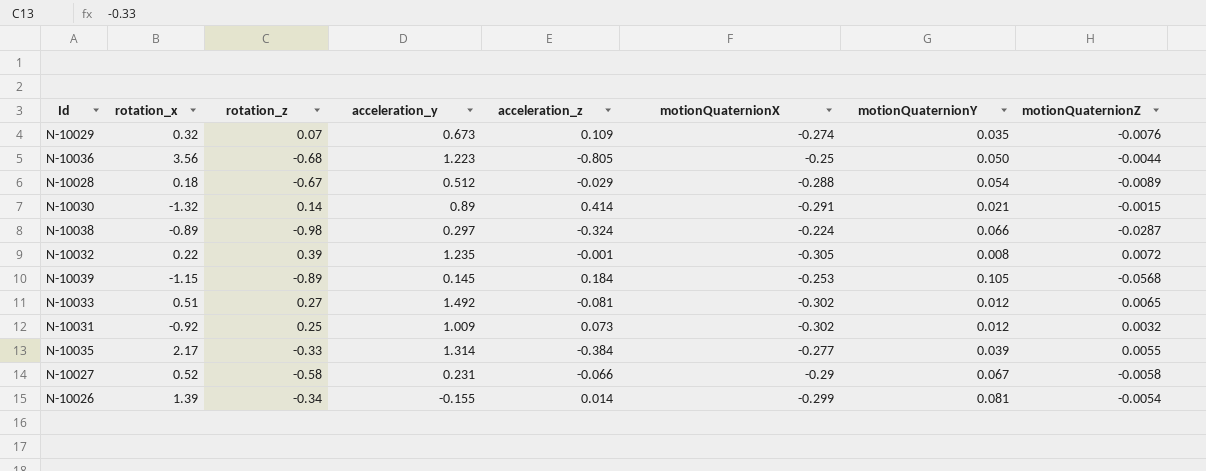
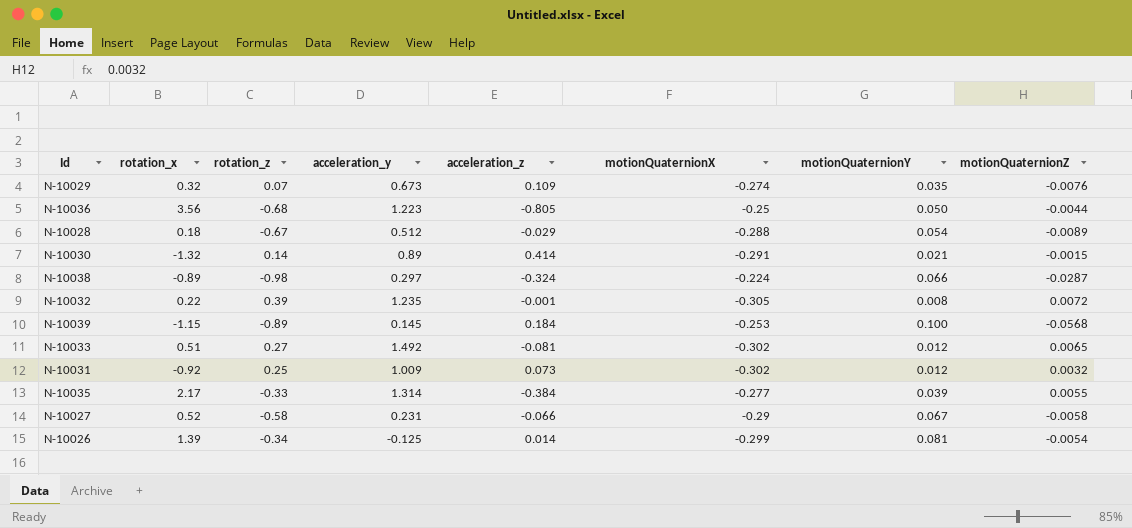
N-10039 | motionQuaternionY: 0.105 -> 0.100
N-10026 | acceleration_y: -0.155 -> -0.125

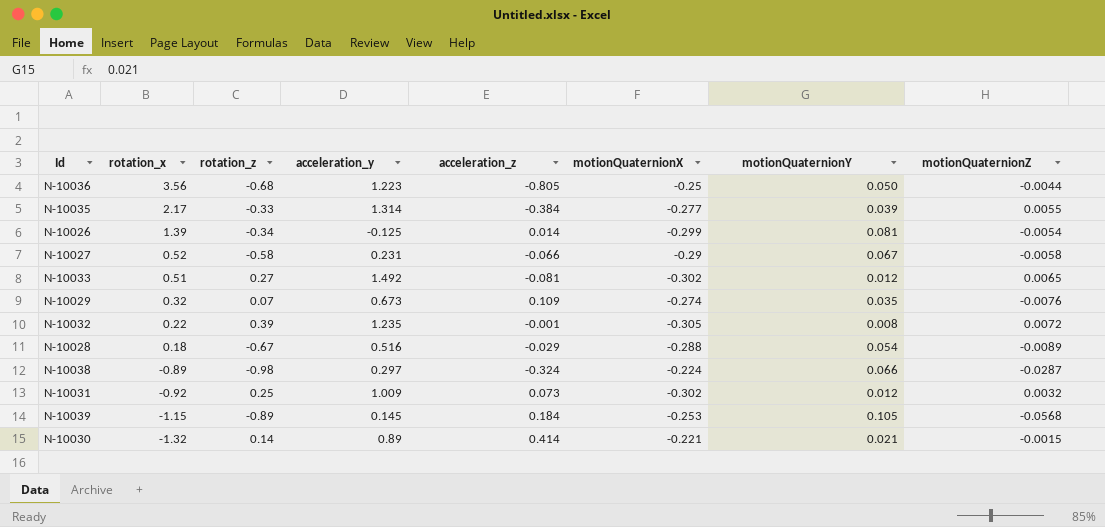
row order: none -> rotation_x descending
N-10028 | acceleration_y: 0.512 -> 0.516
N-10039 | motionQuaternionY: 0.100 -> 0.105
N-10030 | motionQuaternionX: -0.291 -> -0.221

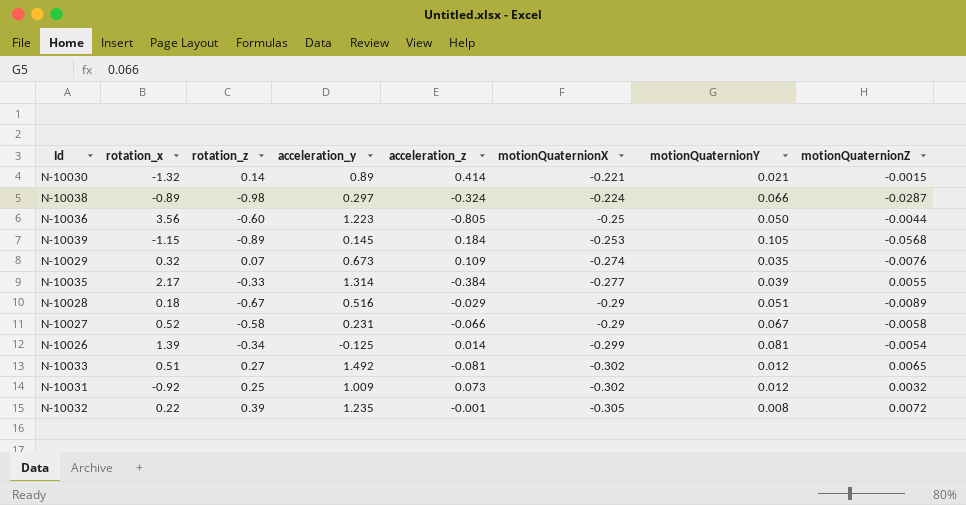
row order: rotation_x descending -> motionQuaternionX descending
N-10036 | rotation_z: -0.68 -> -0.60
N-10028 | motionQuaternionX: -0.288 -> -0.29
N-10028 | motionQuaternionY: 0.054 -> 0.051

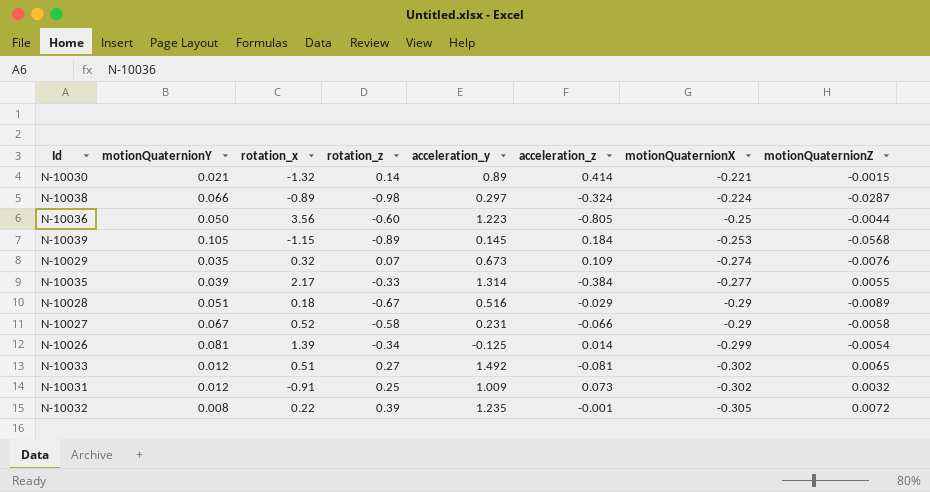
column motionQuaternionY | position: 7 -> 2
N-10031 | rotation_x: -0.92 -> -0.91

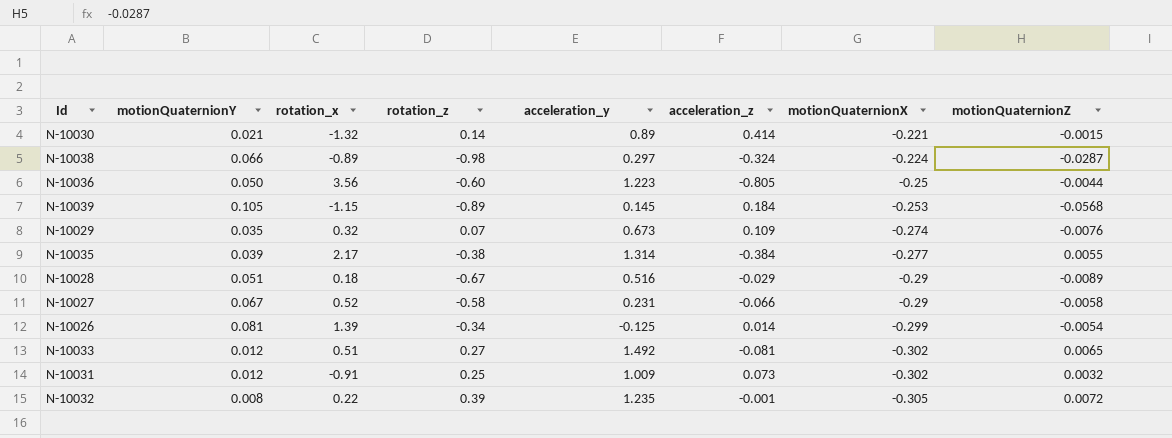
N-10035 | rotation_z: -0.33 -> -0.38

